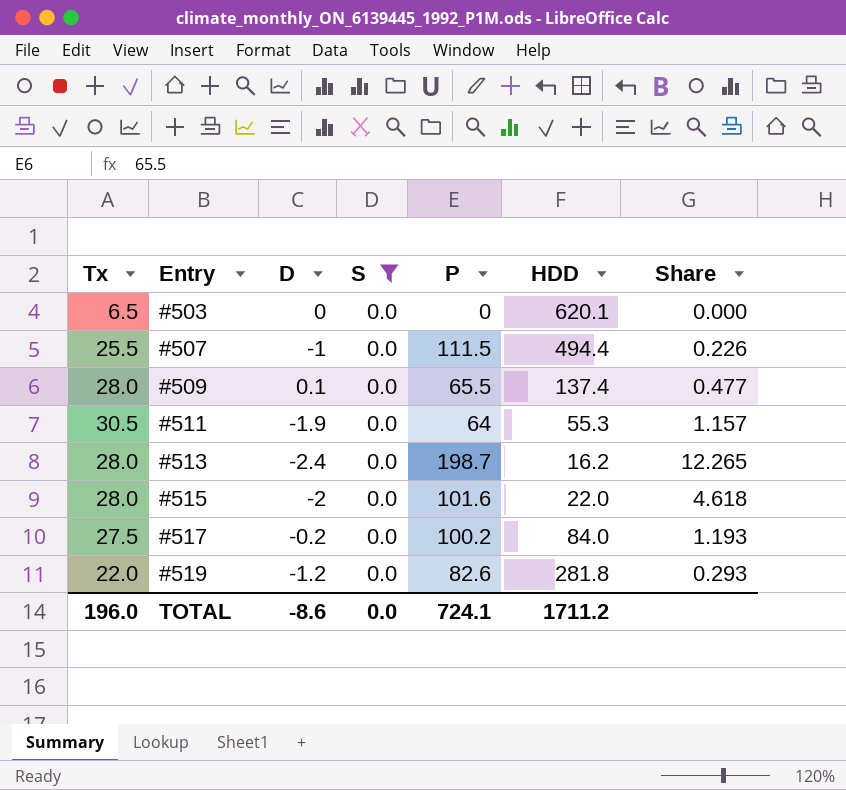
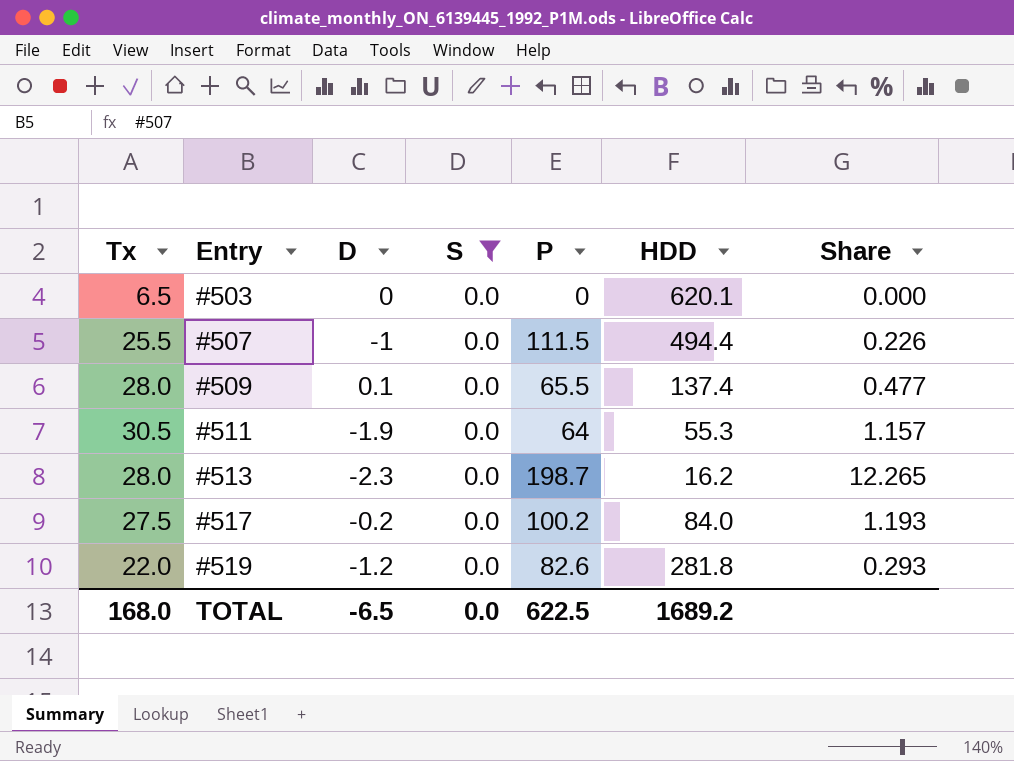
row #515: 28.0 | -2 | 0.0 | 101.6 | 22.0 | 4.618 -> none
#513 | D: -2.4 -> -2.3
TOTAL | Tx: 196.0 -> 168.0
TOTAL | D: -8.6 -> -6.5
TOTAL | P: 724.1 -> 622.5
TOTAL | HDD: 1711.2 -> 1689.2

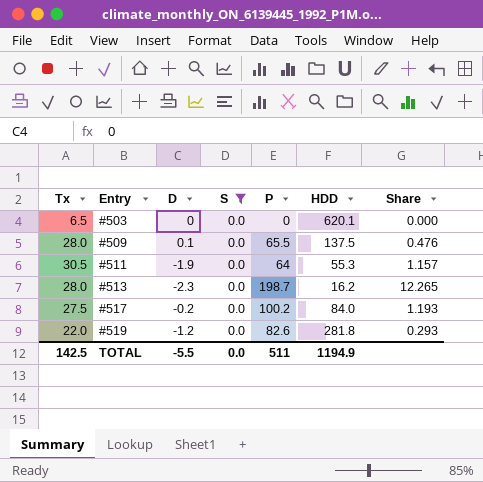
row #507: 25.5 | -1 | 0.0 | 111.5 | 494.4 | 0.226 -> none
#509 | HDD: 137.4 -> 137.5
#509 | Share: 0.477 -> 0.476
TOTAL | Tx: 168.0 -> 142.5
TOTAL | D: -6.5 -> -5.5
TOTAL | P: 622.5 -> 511
TOTAL | HDD: 1689.2 -> 1194.9

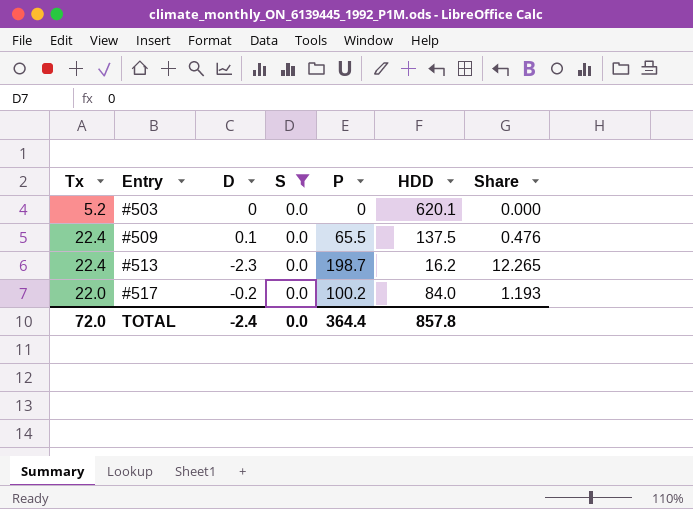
row #511: 30.5 | -1.9 | 0.0 | 64 | 55.3 | 1.157 -> none
row #519: 22.0 | -1.2 | 0.0 | 82.6 | 281.8 | 0.293 -> none
#503 | Tx: 6.5 -> 5.2
#509 | Tx: 28.0 -> 22.4
#513 | Tx: 28.0 -> 22.4
#517 | Tx: 27.5 -> 22.0
TOTAL | Tx: 142.5 -> 72.0
TOTAL | D: -5.5 -> -2.4
TOTAL | P: 511 -> 364.4
TOTAL | HDD: 1194.9 -> 857.8

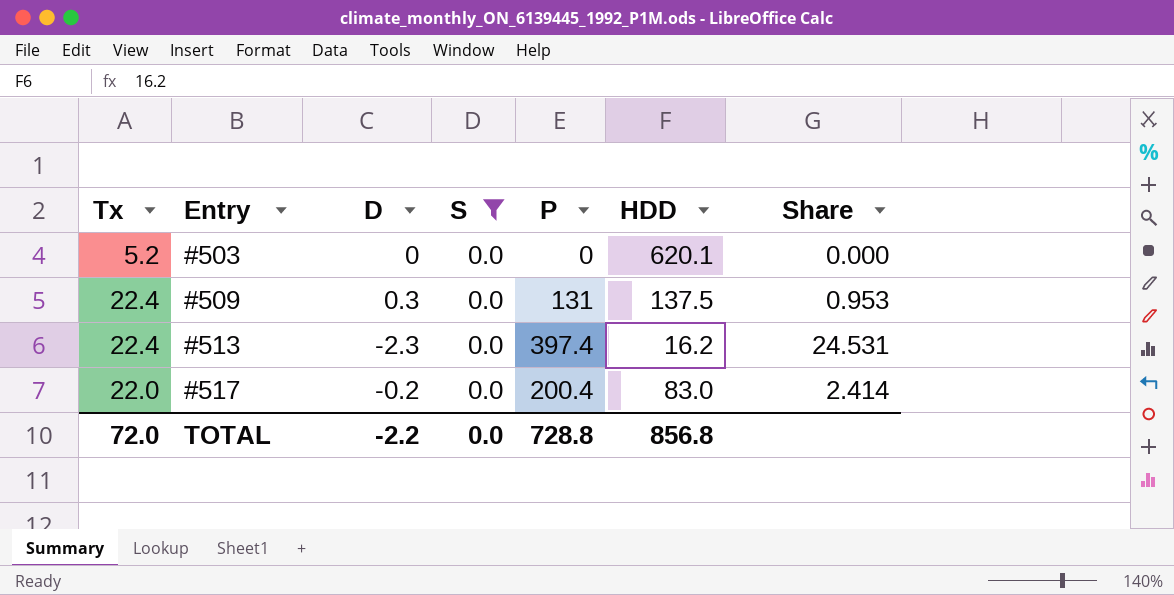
#509 | D: 0.1 -> 0.3
#509 | P: 65.5 -> 131
#509 | Share: 0.476 -> 0.953
#513 | P: 198.7 -> 397.4
#513 | Share: 12.265 -> 24.531
#517 | P: 100.2 -> 200.4
#517 | HDD: 84.0 -> 83.0
#517 | Share: 1.193 -> 2.414
TOTAL | D: -2.4 -> -2.2
TOTAL | P: 364.4 -> 728.8
TOTAL | HDD: 857.8 -> 856.8

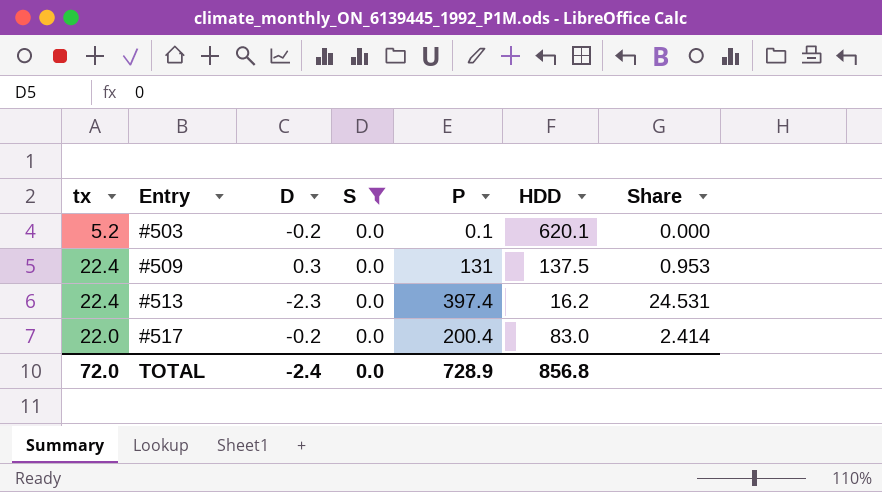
column name: Tx -> tx
#503 | D: 0 -> -0.2
#503 | P: 0 -> 0.1
TOTAL | D: -2.2 -> -2.4
TOTAL | P: 728.8 -> 728.9

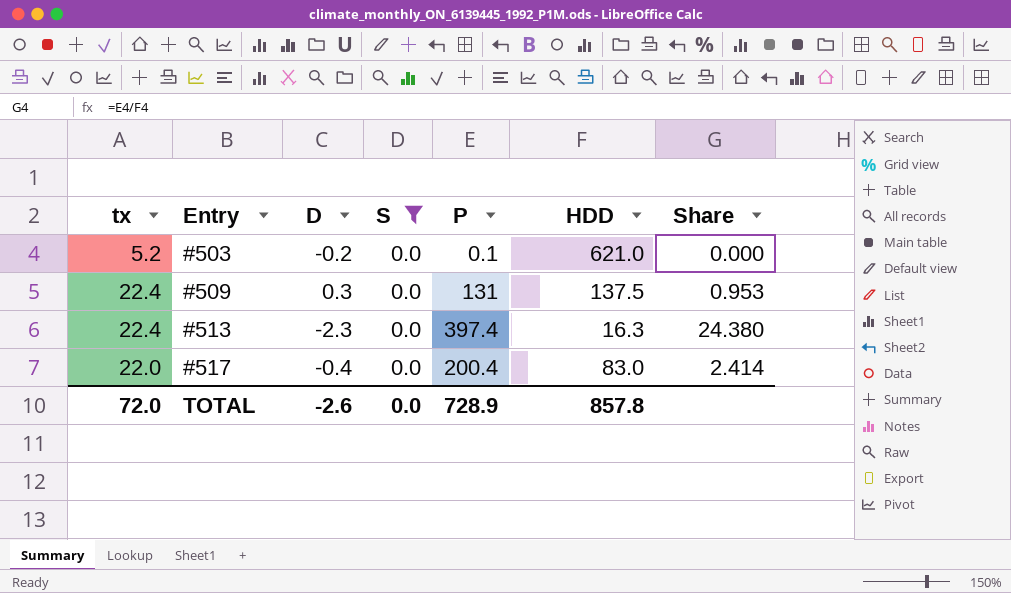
#503 | HDD: 620.1 -> 621.0
#513 | HDD: 16.2 -> 16.3
#513 | Share: 24.531 -> 24.380
#517 | D: -0.2 -> -0.4
TOTAL | D: -2.4 -> -2.6
TOTAL | HDD: 856.8 -> 857.8

